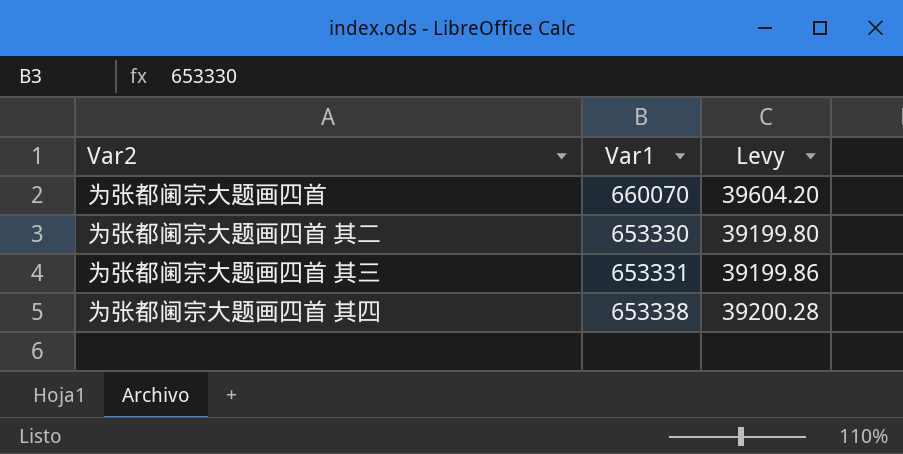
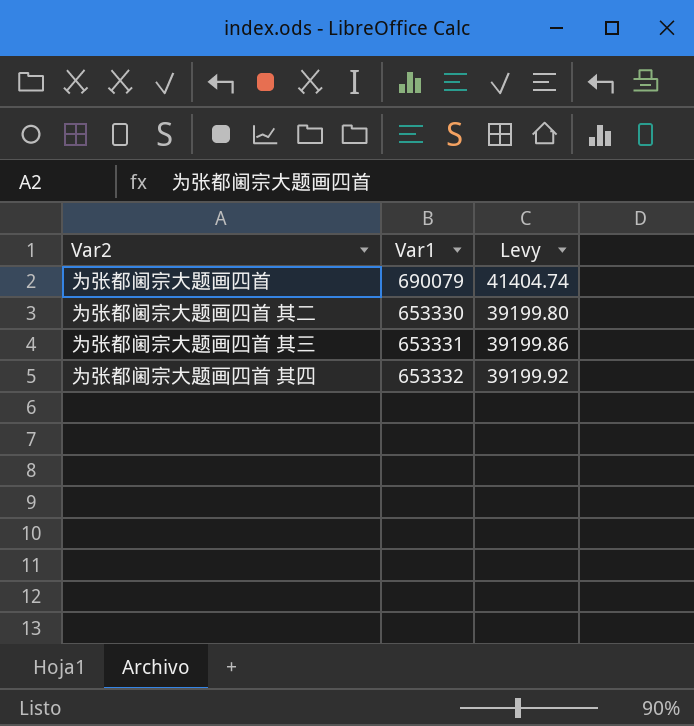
为张都阃宗大题画四首 | Var1: 660070 -> 690079
为张都阃宗大题画四首 | Levy: 39604.20 -> 41404.74
为张都阃宗大题画四首 其四 | Var1: 653338 -> 653332
为张都阃宗大题画四首 其四 | Levy: 39200.28 -> 39199.92

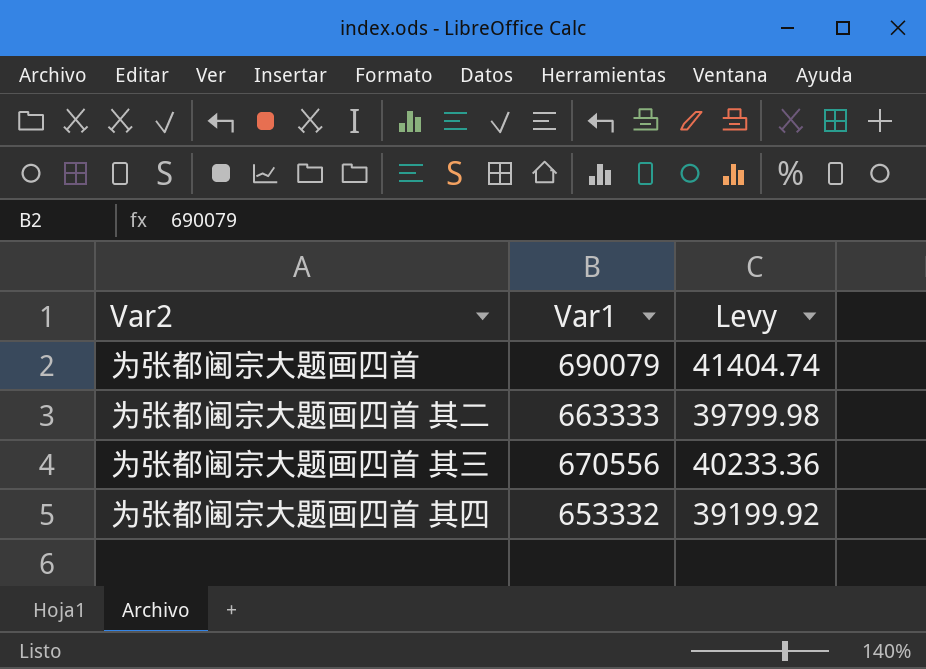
为张都阃宗大题画四首 其二 | Var1: 653330 -> 663333
为张都阃宗大题画四首 其二 | Levy: 39199.80 -> 39799.98
为张都阃宗大题画四首 其三 | Var1: 653331 -> 670556
为张都阃宗大题画四首 其三 | Levy: 39199.86 -> 40233.36

